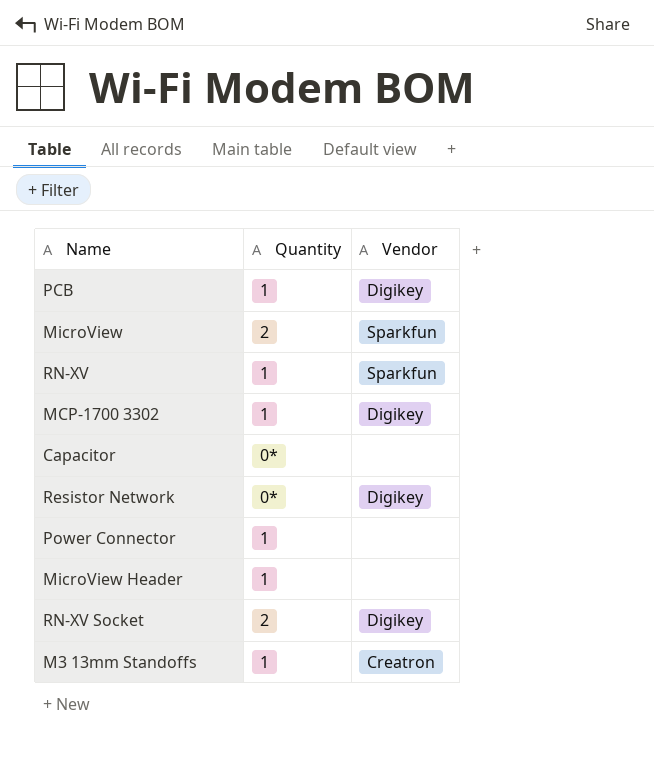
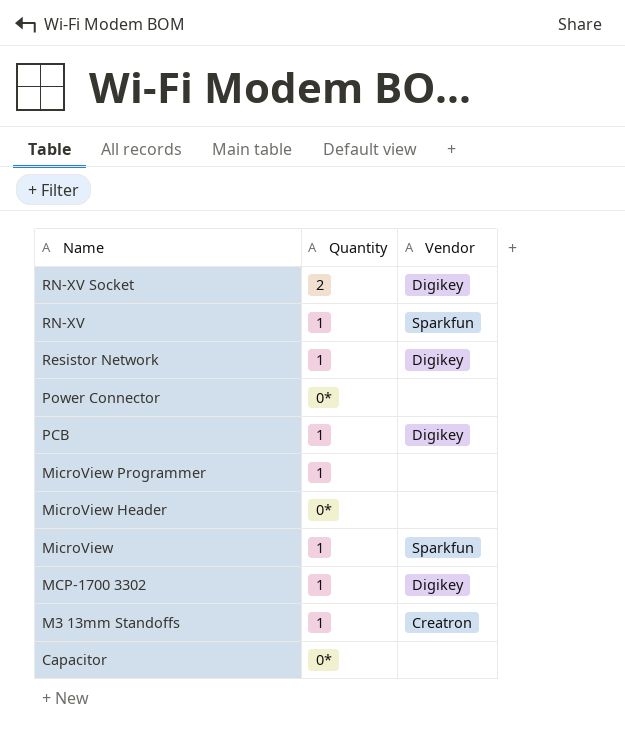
row order: none -> Name descending
Resistor Network | Quantity: 0* -> 1
Power Connector | Quantity: 1 -> 0*
row MicroView Programmer: none -> 1 | none
MicroView Header | Quantity: 1 -> 0*
MicroView | Quantity: 2 -> 1

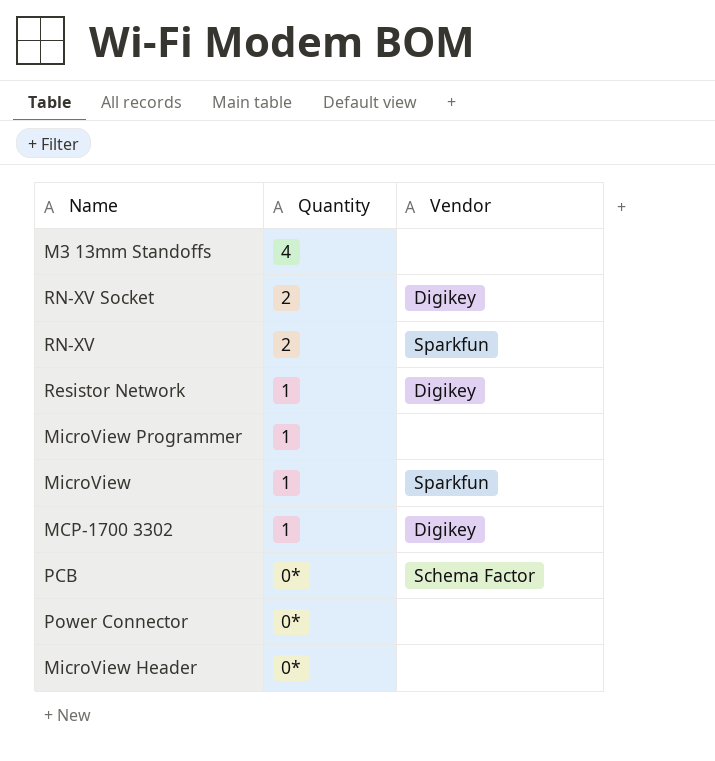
row order: Name descending -> Quantity descending
row Capacitor: 0* | none -> none
M3 13mm Standoffs | Quantity: 1 -> 4
M3 13mm Standoffs | Vendor: Creatron -> none
RN-XV | Quantity: 1 -> 2
PCB | Quantity: 1 -> 0*
PCB | Vendor: Digikey -> Schema Factor

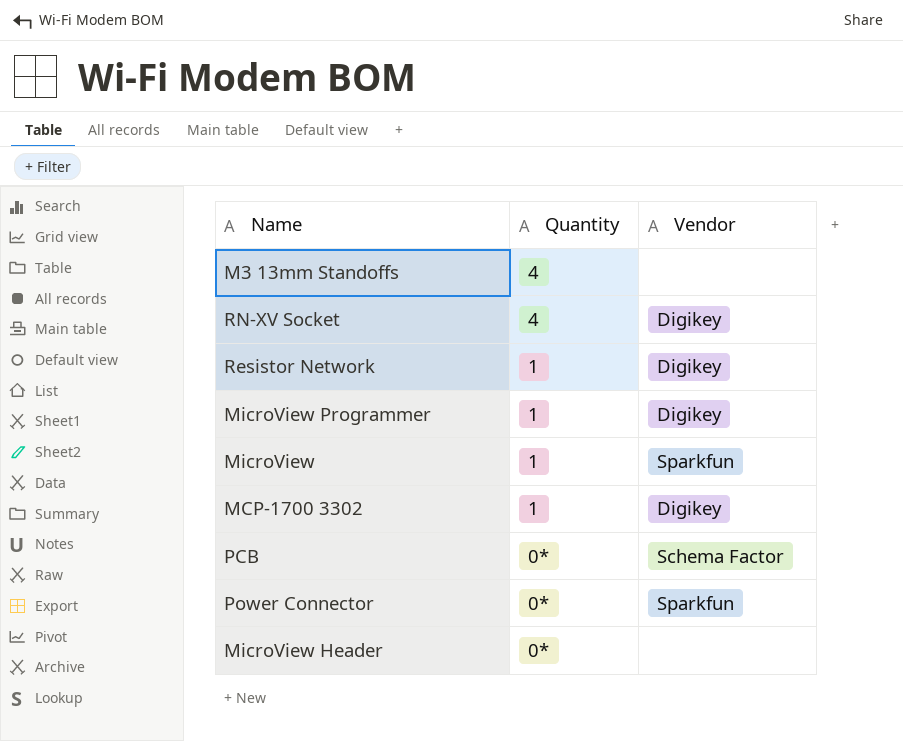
row RN-XV: 2 | Sparkfun -> none
RN-XV Socket | Quantity: 2 -> 4
MicroView Programmer | Vendor: none -> Digikey
Power Connector | Vendor: none -> Sparkfun

